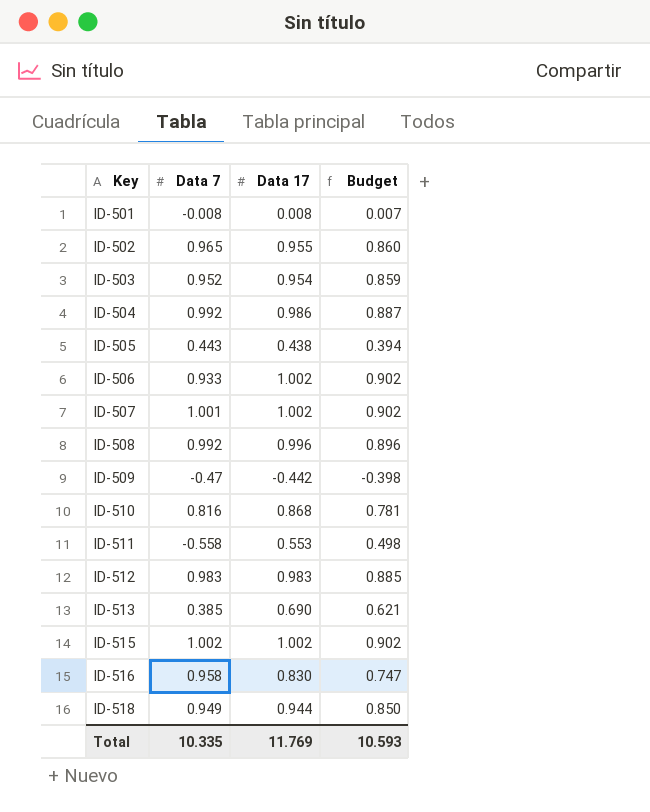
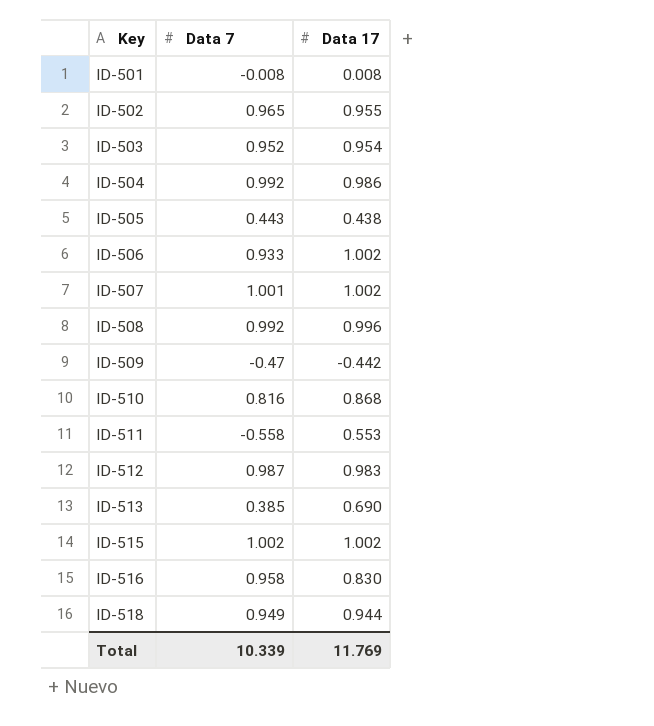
column Budget | formula: [Data 17] * 0.9 -> none
ID-512 | Data 7: 0.983 -> 0.987
Total | Data 7: 10.335 -> 10.339

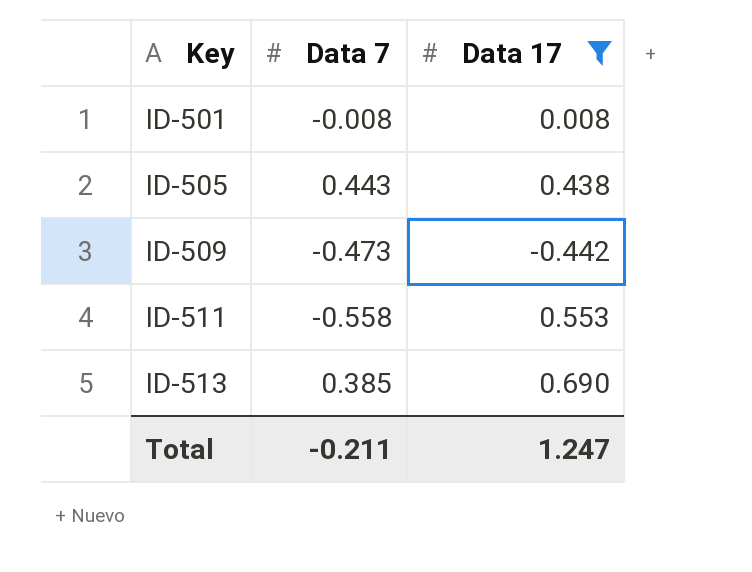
filter: none -> Data 17 <= 0.690
ID-509 | Data 7: -0.47 -> -0.473
Total | Data 7: 10.339 -> -0.211
Total | Data 17: 11.769 -> 1.247

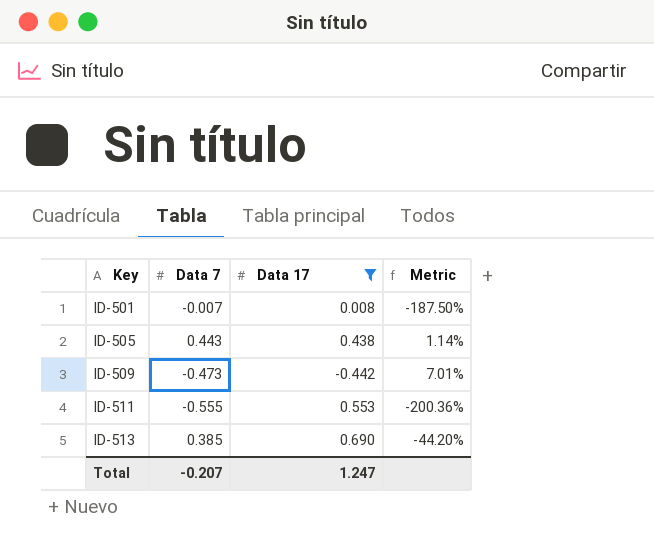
column Metric | formula: none -> ([Data 7] - [Data 17]) / [Data 17]
ID-501 | Data 7: -0.008 -> -0.007
ID-511 | Data 7: -0.558 -> -0.555
Total | Data 7: -0.211 -> -0.207

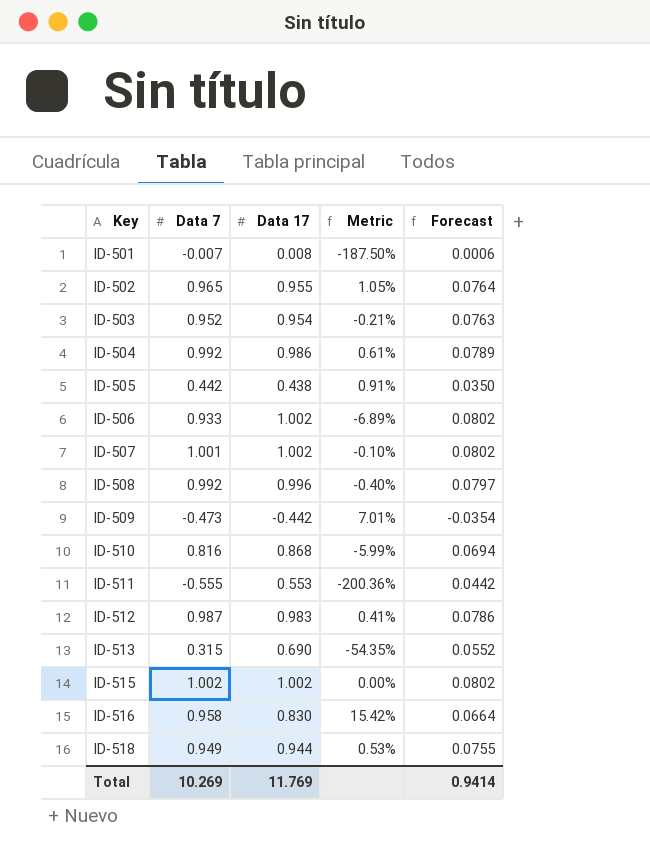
filter: Data 17 <= 0.690 -> none
column Forecast | formula: none -> [Data 17] * 0.08
ID-505 | Data 7: 0.443 -> 0.442
ID-505 | Metric: 1.14% -> 0.91%
ID-513 | Data 7: 0.385 -> 0.315
ID-513 | Metric: -44.20% -> -54.35%
Total | Data 7: -0.207 -> 10.269
Total | Data 17: 1.247 -> 11.769

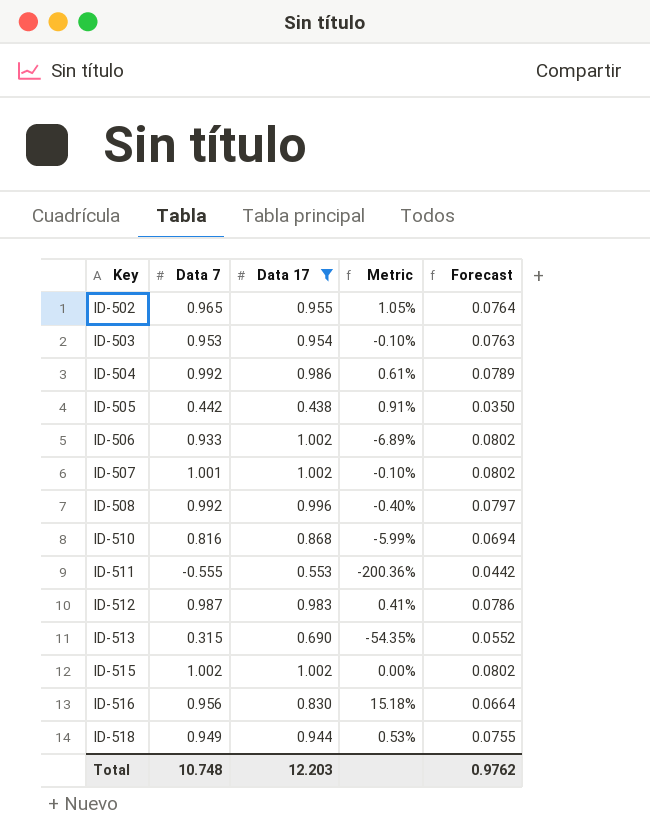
filter: none -> Data 17 >= 0.438
ID-503 | Data 7: 0.952 -> 0.953
ID-503 | Metric: -0.21% -> -0.10%
ID-516 | Data 7: 0.958 -> 0.956
ID-516 | Metric: 15.42% -> 15.18%
Total | Data 7: 10.269 -> 10.748
Total | Data 17: 11.769 -> 12.203
Total | Forecast: 0.9414 -> 0.9762

